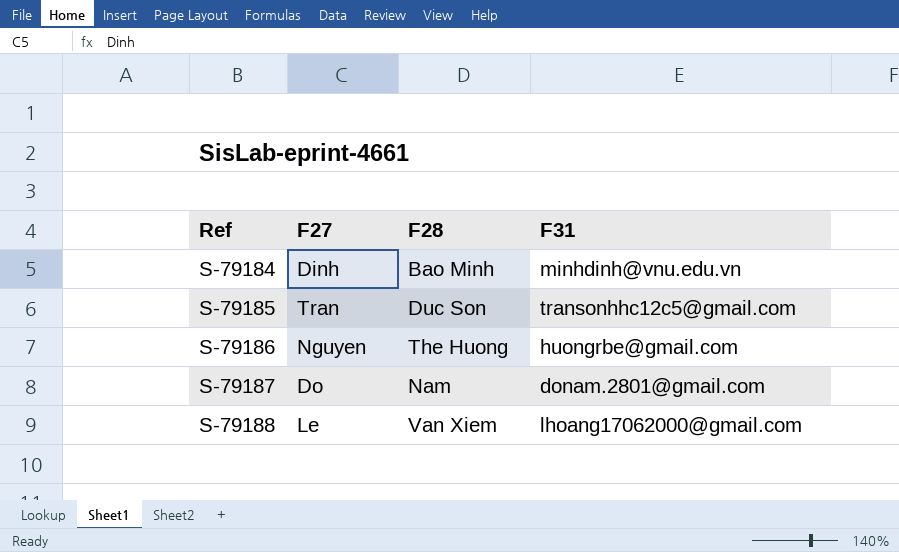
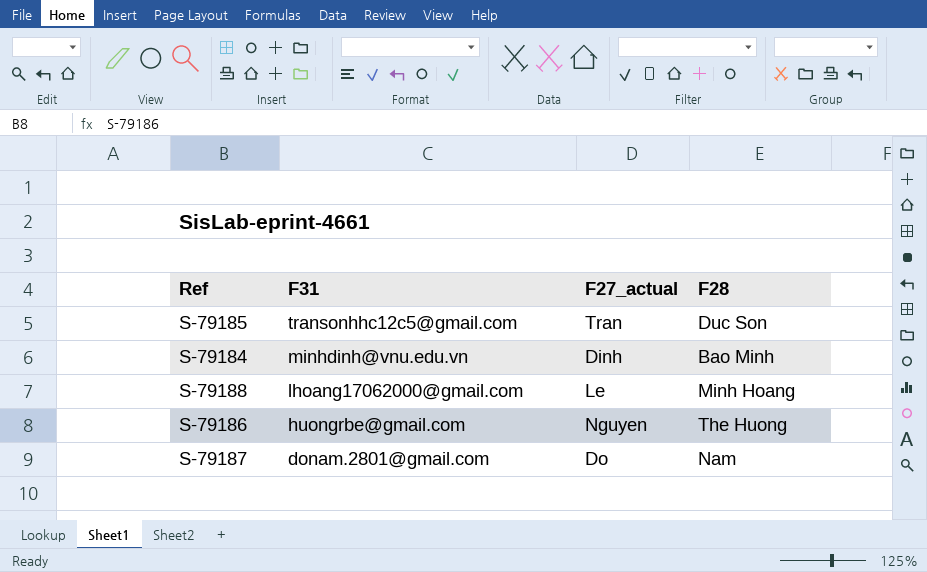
row order: Ref ascending -> F31 descending
column F31 | position: 4 -> 2
column name: F27 -> F27_actual
S-79188 | F28: Van Xiem -> Minh Hoang

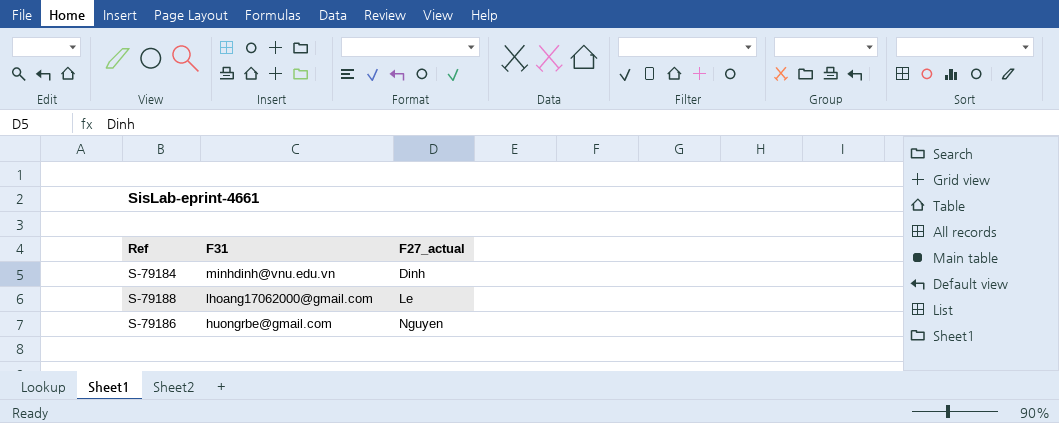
column F28 | position: 4 -> none
row S-79185: transonhhc12c5@gmail.com | Tran | Duc Son -> none
row S-79187: donam.2801@gmail.com | Do | Nam -> none

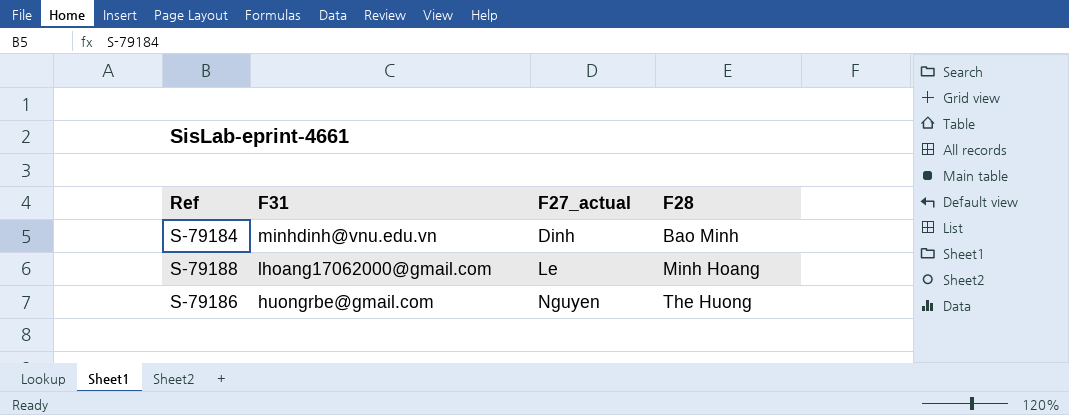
column F28 | position: none -> 4

